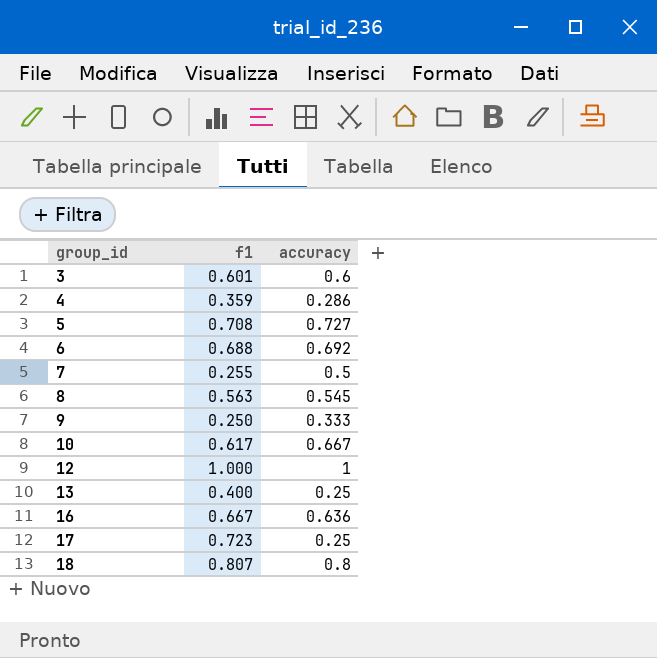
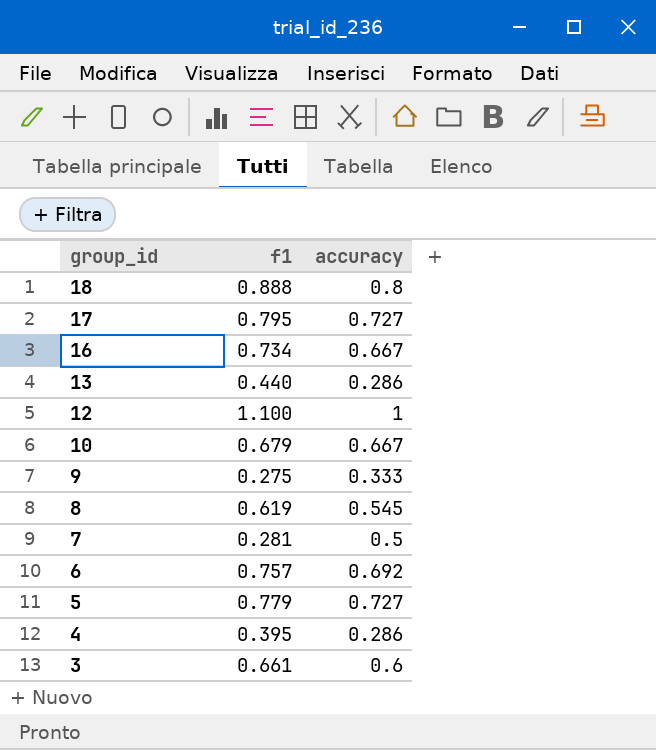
row order: group_id ascending -> group_id descending
18 | f1: 0.807 -> 0.888
17 | f1: 0.723 -> 0.795
17 | accuracy: 0.25 -> 0.727
16 | f1: 0.667 -> 0.734
16 | accuracy: 0.636 -> 0.667
13 | f1: 0.400 -> 0.440
13 | accuracy: 0.25 -> 0.286
12 | f1: 1.000 -> 1.100
10 | f1: 0.617 -> 0.679
9 | f1: 0.250 -> 0.275
8 | f1: 0.563 -> 0.619
7 | f1: 0.255 -> 0.281
6 | f1: 0.688 -> 0.757
5 | f1: 0.708 -> 0.779
4 | f1: 0.359 -> 0.395
3 | f1: 0.601 -> 0.661

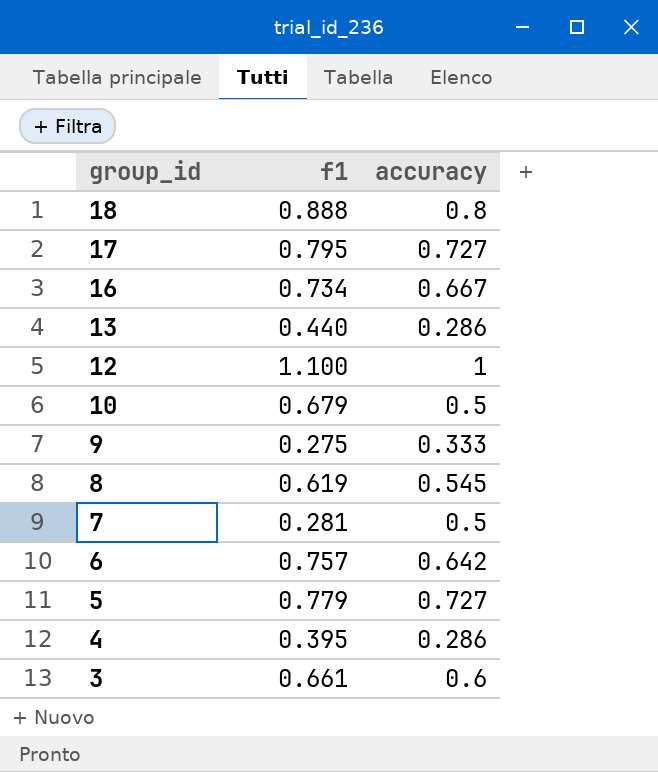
10 | accuracy: 0.667 -> 0.5
6 | accuracy: 0.692 -> 0.642

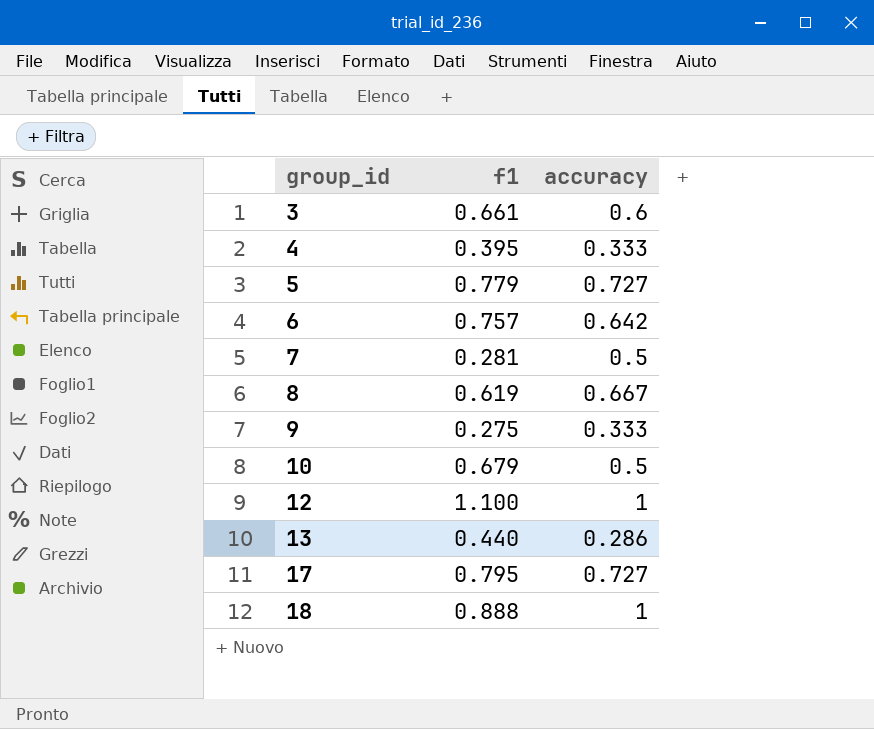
row order: group_id descending -> group_id ascending
row 16: 0.734 | 0.667 -> none
4 | accuracy: 0.286 -> 0.333
8 | accuracy: 0.545 -> 0.667
18 | accuracy: 0.8 -> 1

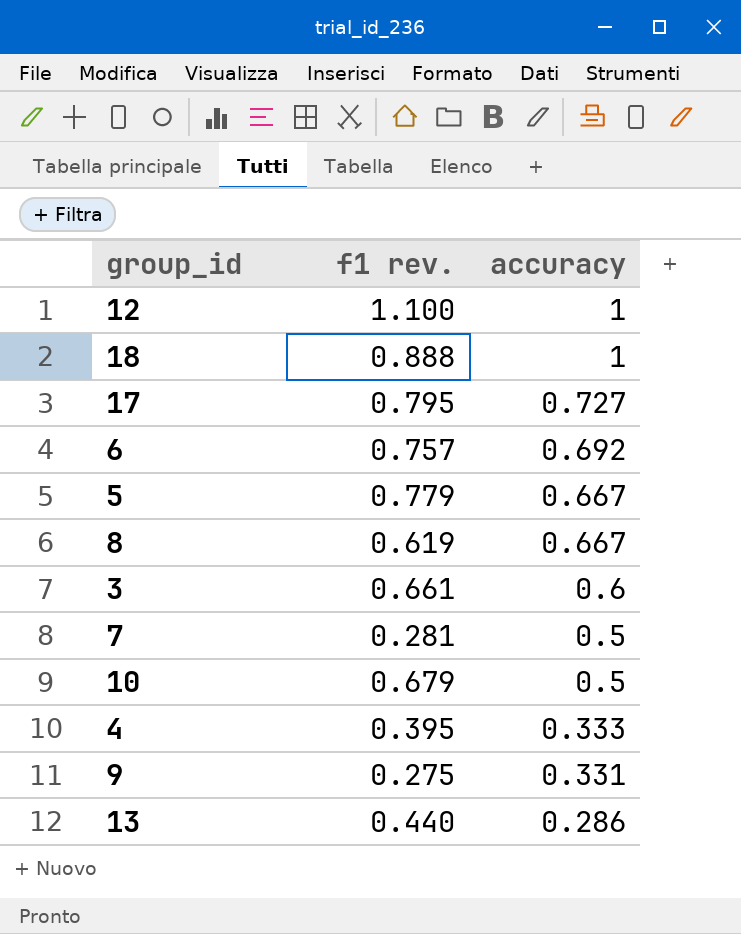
row order: group_id ascending -> accuracy descending
column name: f1 -> f1 rev.
6 | accuracy: 0.642 -> 0.692
5 | accuracy: 0.727 -> 0.667
9 | accuracy: 0.333 -> 0.331

